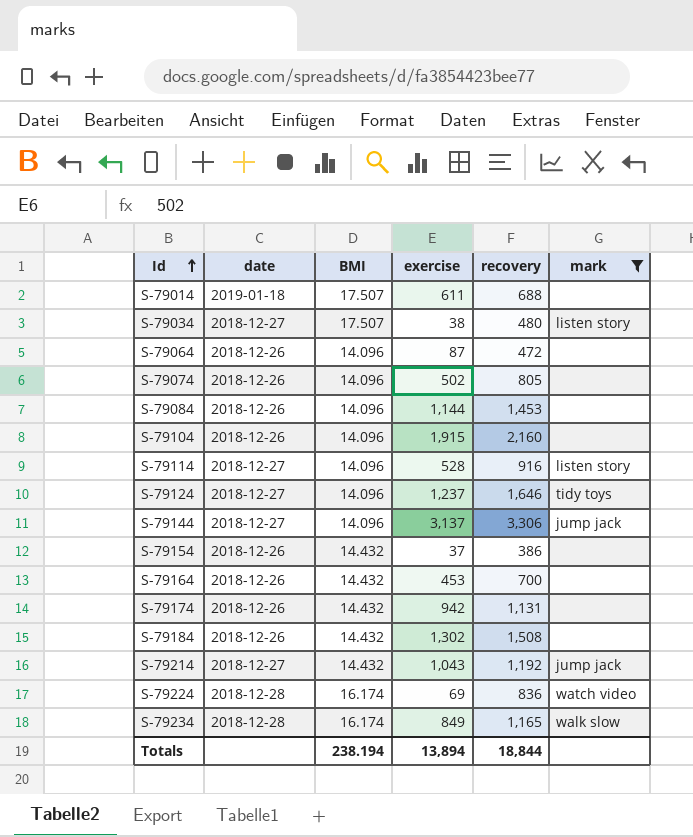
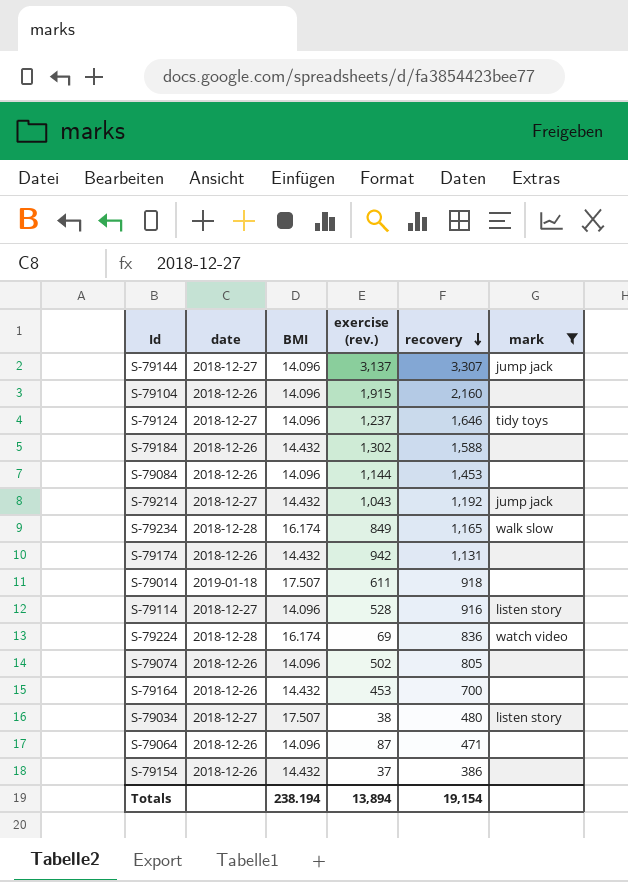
row order: Id ascending -> recovery descending
column name: exercise -> exercise (rev.)
S-79144 | recovery: 3,306 -> 3,307
S-79184 | recovery: 1,508 -> 1,588
S-79014 | recovery: 688 -> 918
S-79064 | recovery: 472 -> 471
Totals | recovery: 18,844 -> 19,154

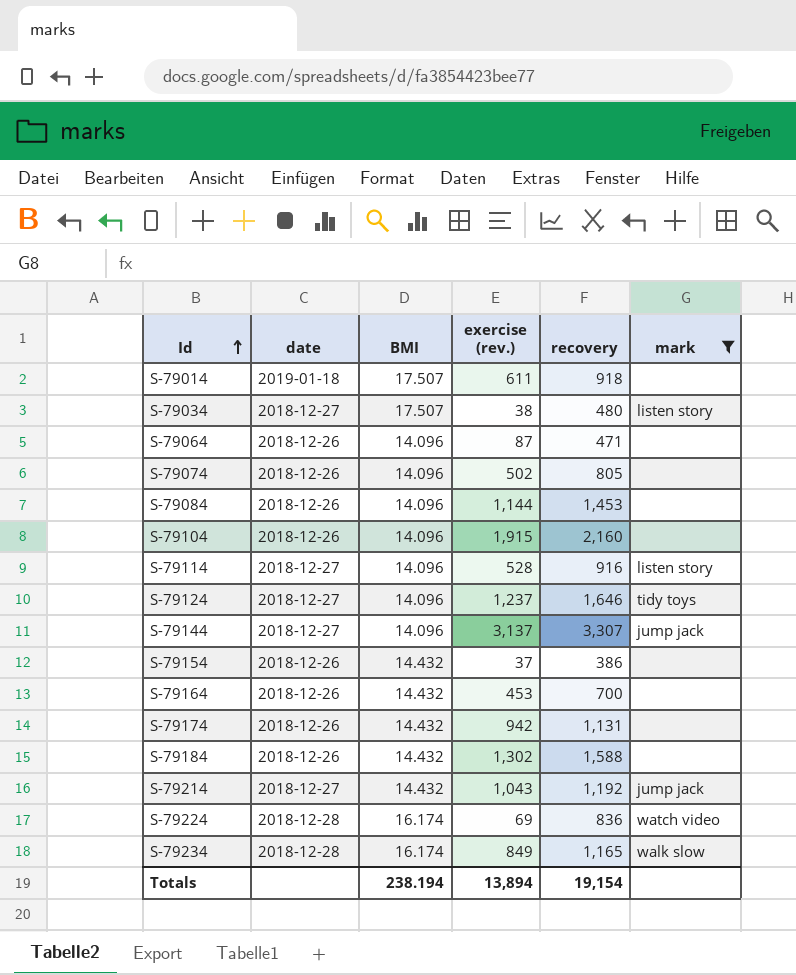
row order: recovery descending -> Id ascending

